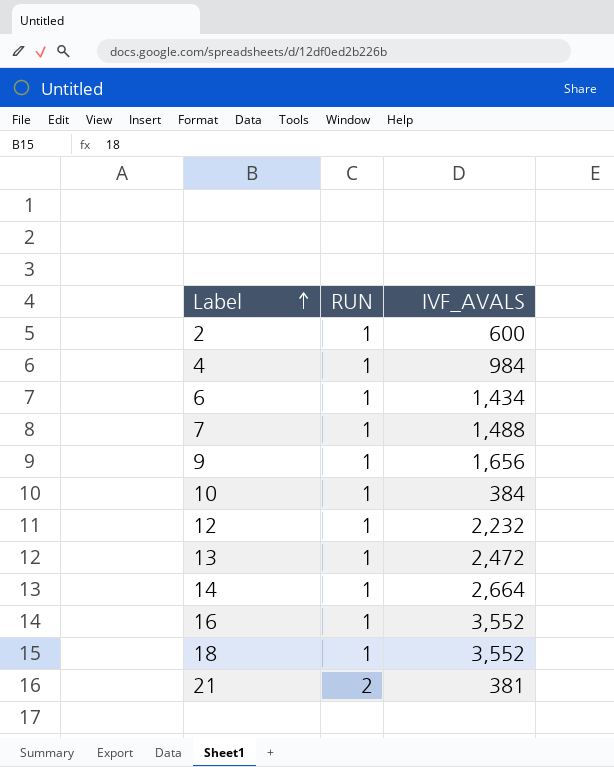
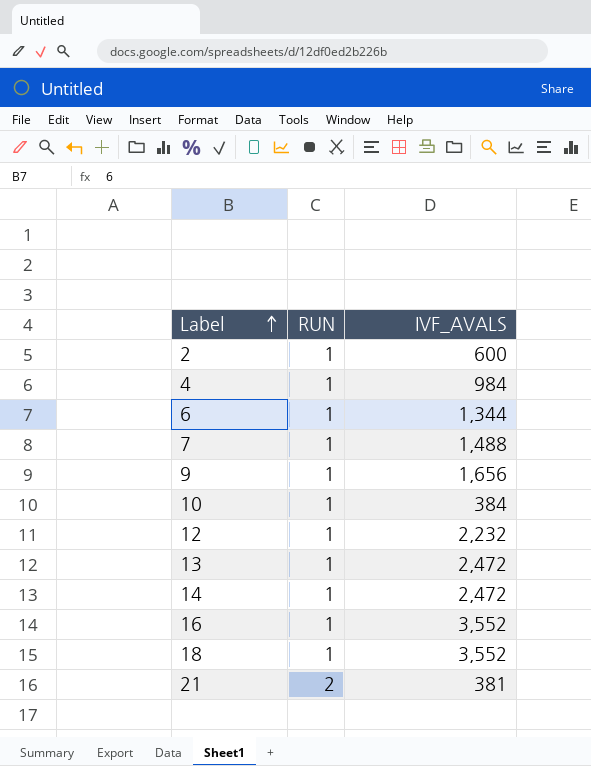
6 | IVF_AVALS: 1,434 -> 1,344
14 | IVF_AVALS: 2,664 -> 2,472

